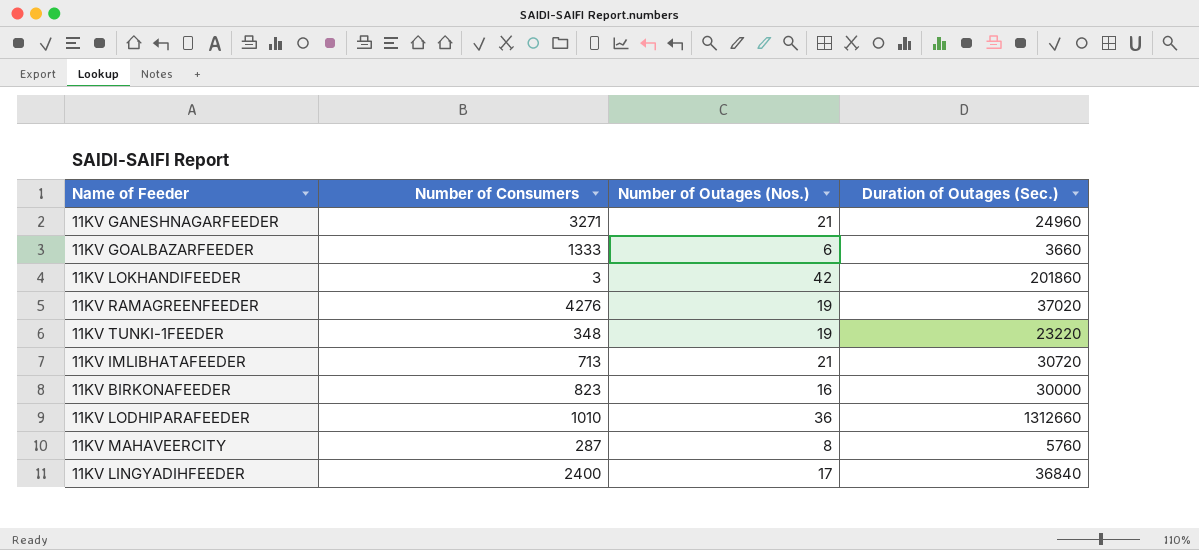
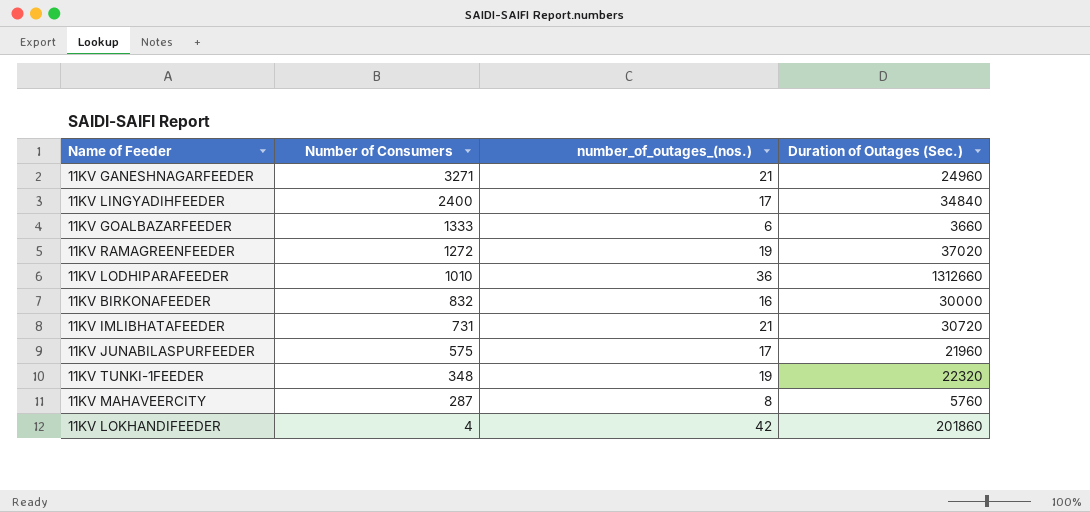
row order: none -> Number of Consumers descending
column name: Number of Outages (Nos.) -> number_of_outages_(nos.)
11KV LINGYADIHFEEDER | Duration of Outages (Sec.): 36840 -> 34840
11KV RAMAGREENFEEDER | Number of Consumers: 4276 -> 1272
11KV BIRKONAFEEDER | Number of Consumers: 823 -> 832
11KV IMLIBHATAFEEDER | Number of Consumers: 713 -> 731
row 11KV JUNABILASPURFEEDER: none -> 575 | 17 | 21960
11KV TUNKI-1FEEDER | Duration of Outages (Sec.): 23220 -> 22320
11KV LOKHANDIFEEDER | Number of Consumers: 3 -> 4

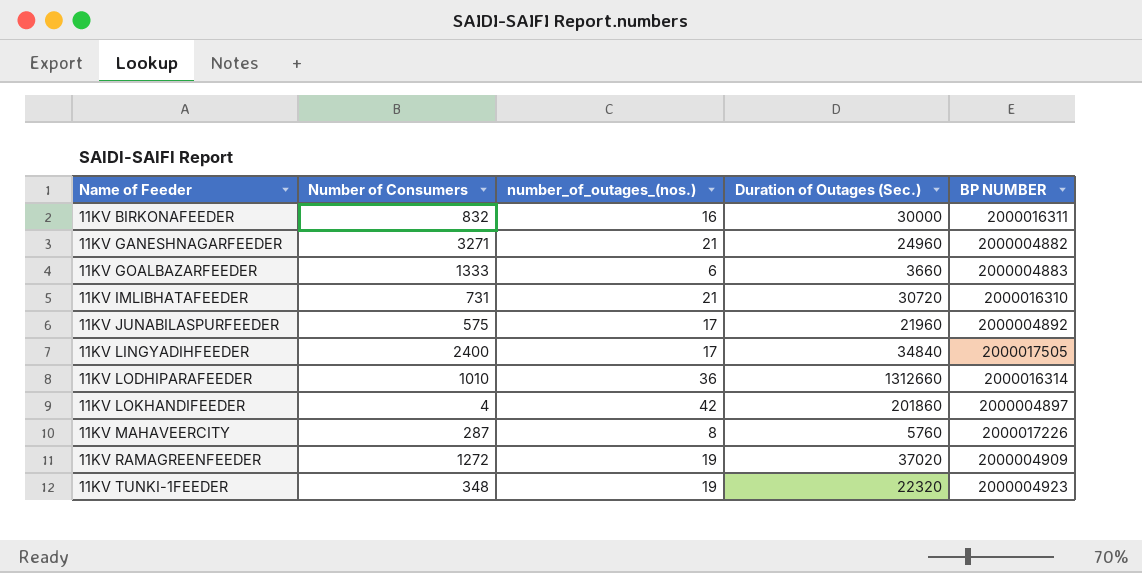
row order: Number of Consumers descending -> Name of Feeder ascending
column BP NUMBER | position: none -> 5

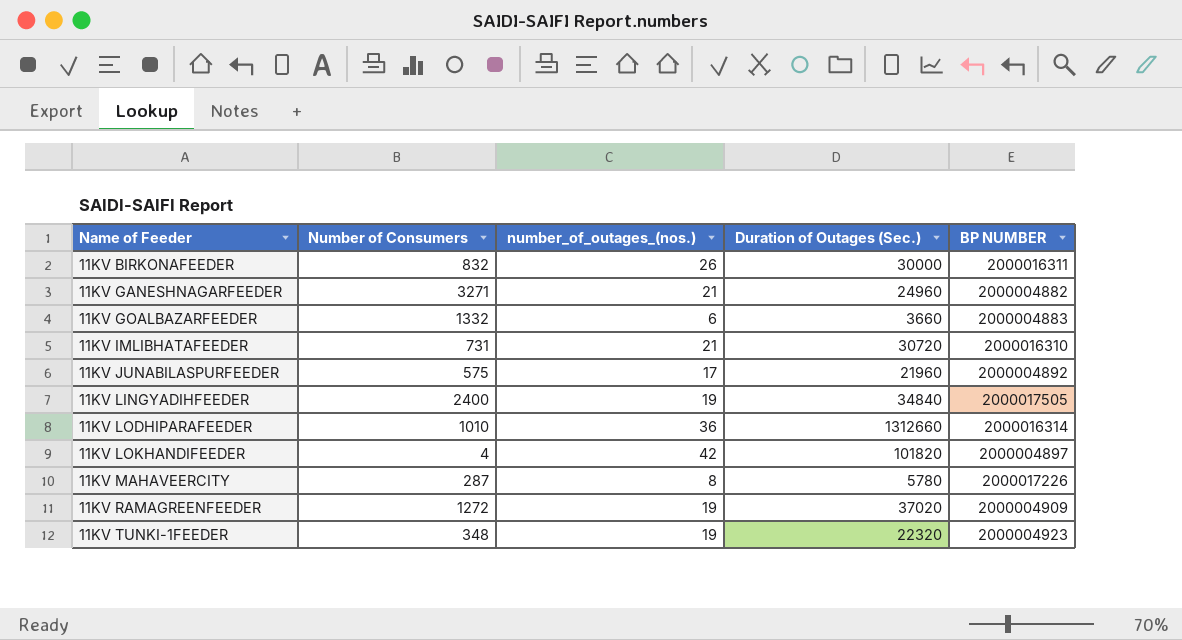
11KV BIRKONAFEEDER | number_of_outages_(nos.): 16 -> 26
11KV GOALBAZARFEEDER | Number of Consumers: 1333 -> 1332
11KV LINGYADIHFEEDER | number_of_outages_(nos.): 17 -> 19
11KV LOKHANDIFEEDER | Duration of Outages (Sec.): 201860 -> 101820
11KV MAHAVEERCITY | Duration of Outages (Sec.): 5760 -> 5780

